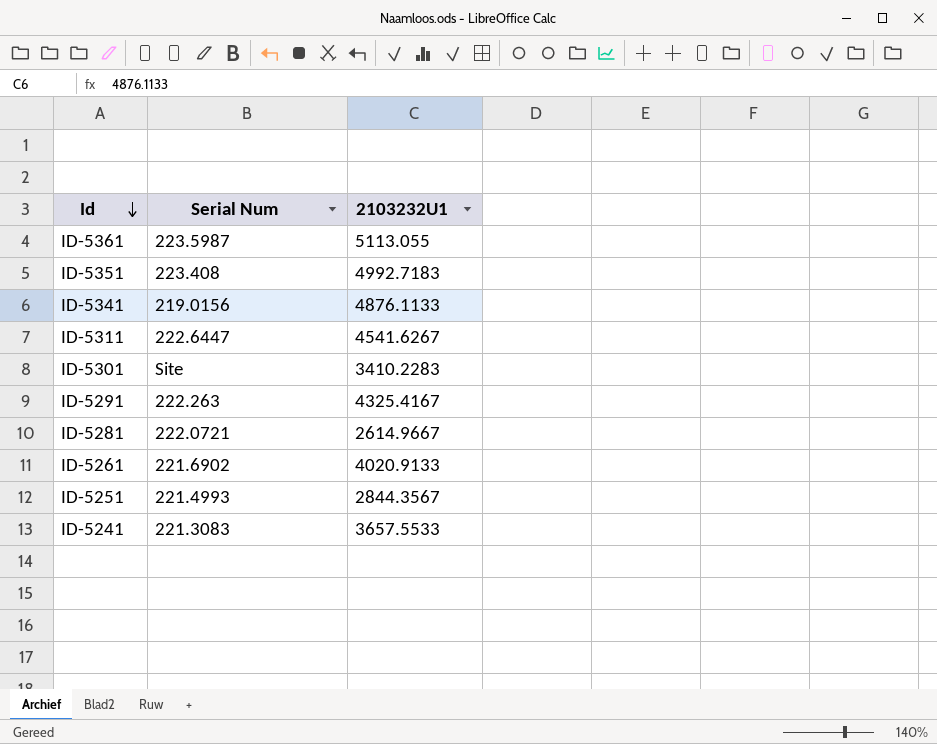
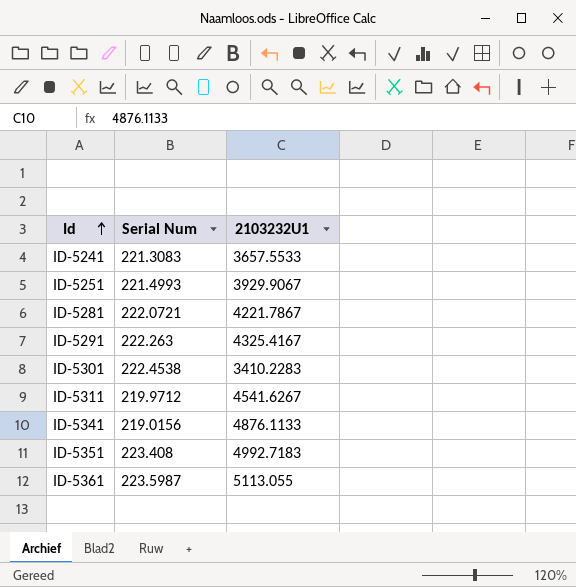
row order: Id descending -> Id ascending
row ID-5261: 221.6902 | 4020.9133 -> none
ID-5251 | 2103232U1: 2844.3567 -> 3929.9067
ID-5281 | 2103232U1: 2614.9667 -> 4221.7867
ID-5301 | Serial Num: Site -> 222.4538
ID-5311 | Serial Num: 222.6447 -> 219.9712

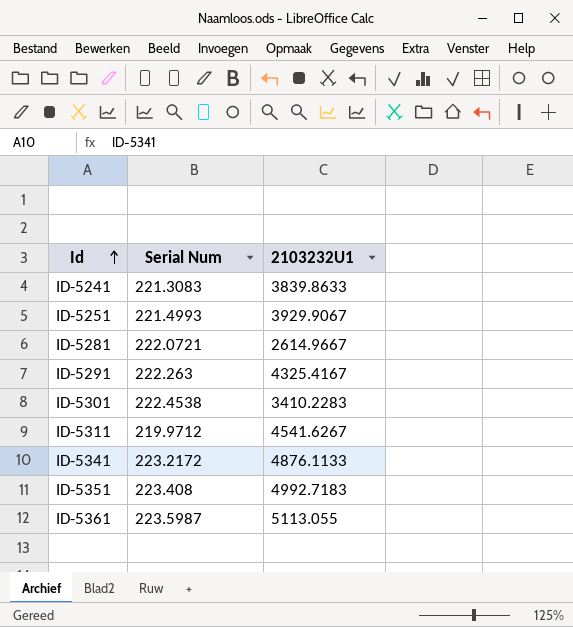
ID-5241 | 2103232U1: 3657.5533 -> 3839.8633
ID-5281 | 2103232U1: 4221.7867 -> 2614.9667
ID-5341 | Serial Num: 219.0156 -> 223.2172

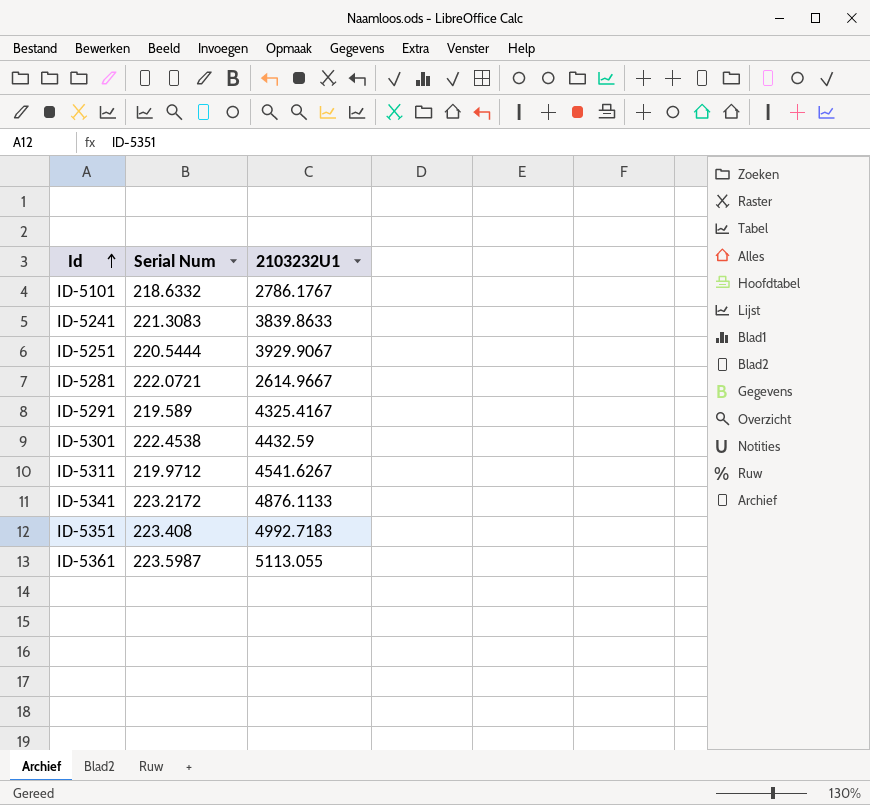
row ID-5101: none -> 218.6332 | 2786.1767
ID-5251 | Serial Num: 221.4993 -> 220.5444
ID-5291 | Serial Num: 222.263 -> 219.589
ID-5301 | 2103232U1: 3410.2283 -> 4432.59

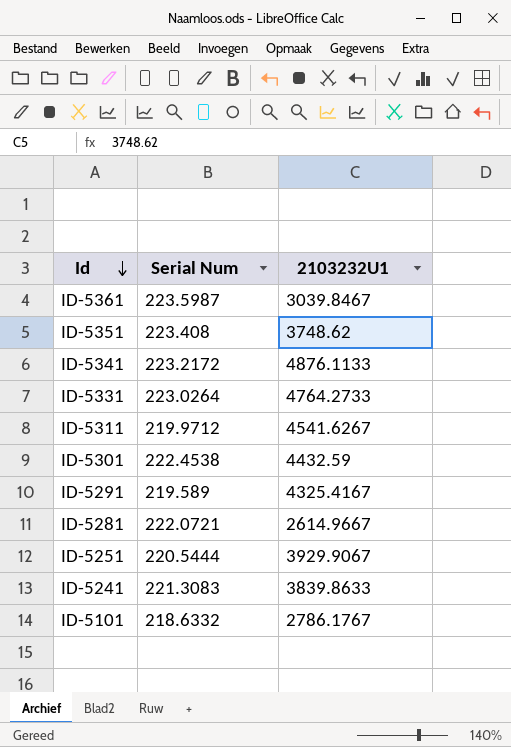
row order: Id ascending -> Id descending
ID-5361 | 2103232U1: 5113.055 -> 3039.8467
ID-5351 | 2103232U1: 4992.7183 -> 3748.62
row ID-5331: none -> 223.0264 | 4764.2733

